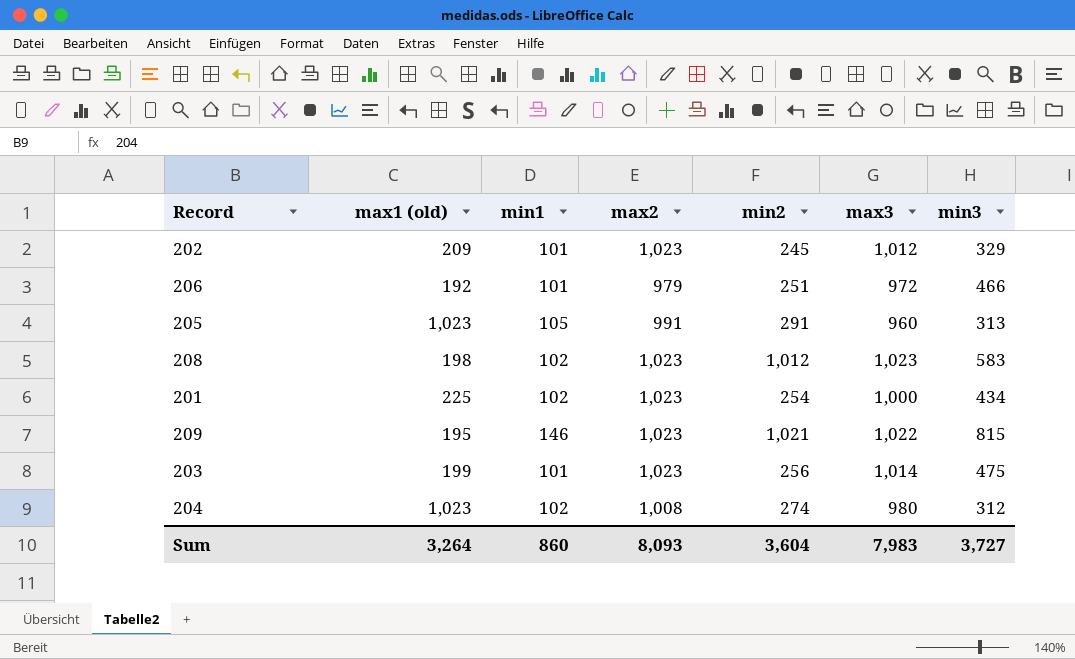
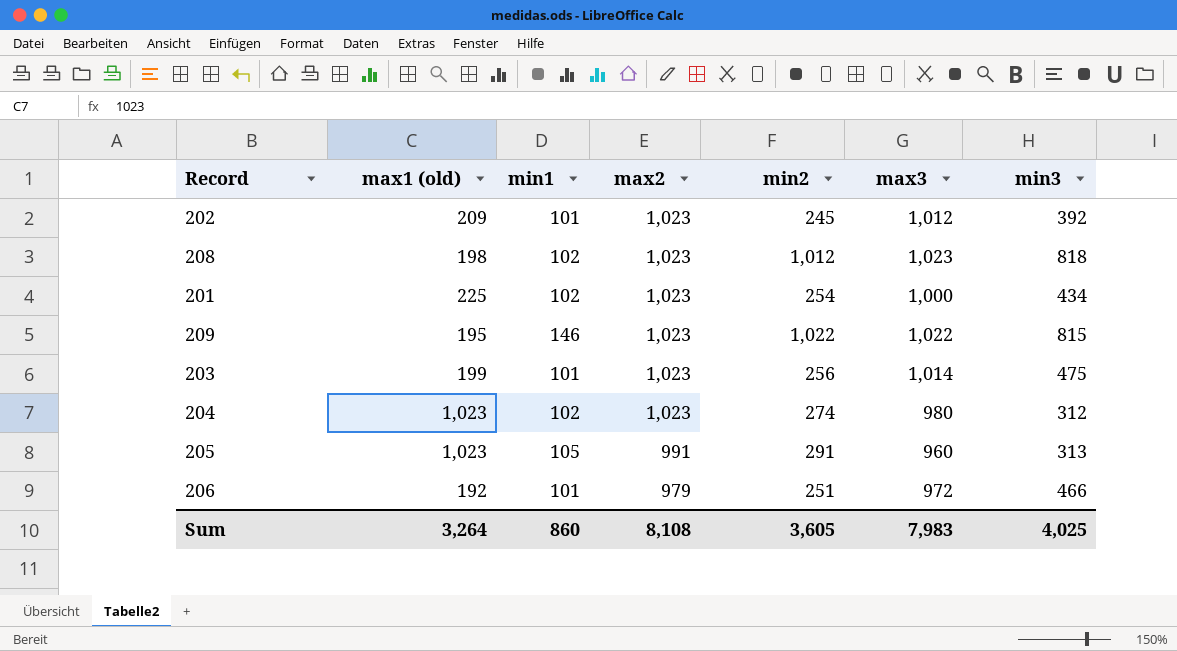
row order: none -> max2 descending
202 | min3: 329 -> 392
208 | min3: 583 -> 818
209 | min2: 1,021 -> 1,022
204 | max2: 1,008 -> 1,023
Sum | max2: 8,093 -> 8,108
Sum | min2: 3,604 -> 3,605
Sum | min3: 3,727 -> 4,025

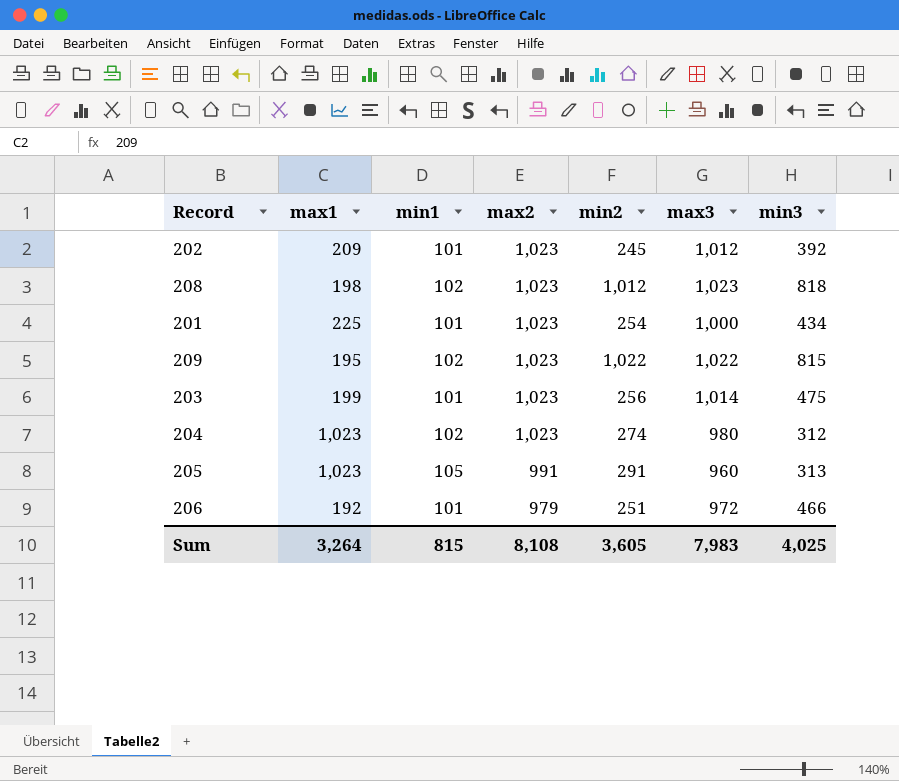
column name: max1 (old) -> max1
201 | min1: 102 -> 101
209 | min1: 146 -> 102
Sum | min1: 860 -> 815

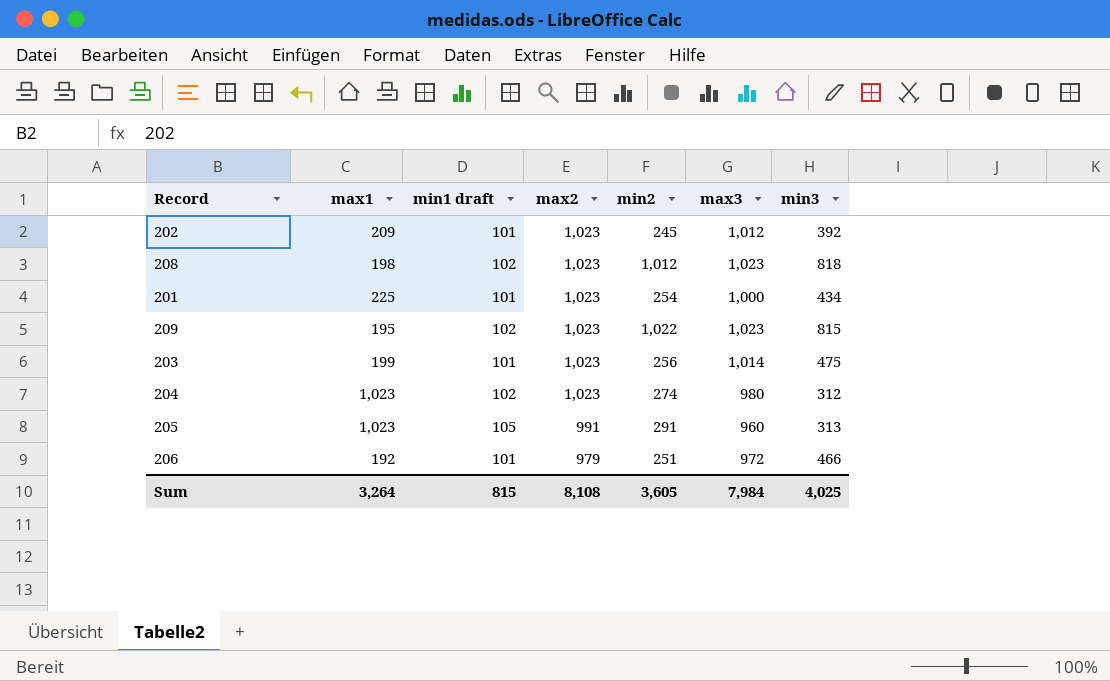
column name: min1 -> min1 draft
209 | max3: 1,022 -> 1,023
Sum | max3: 7,983 -> 7,984

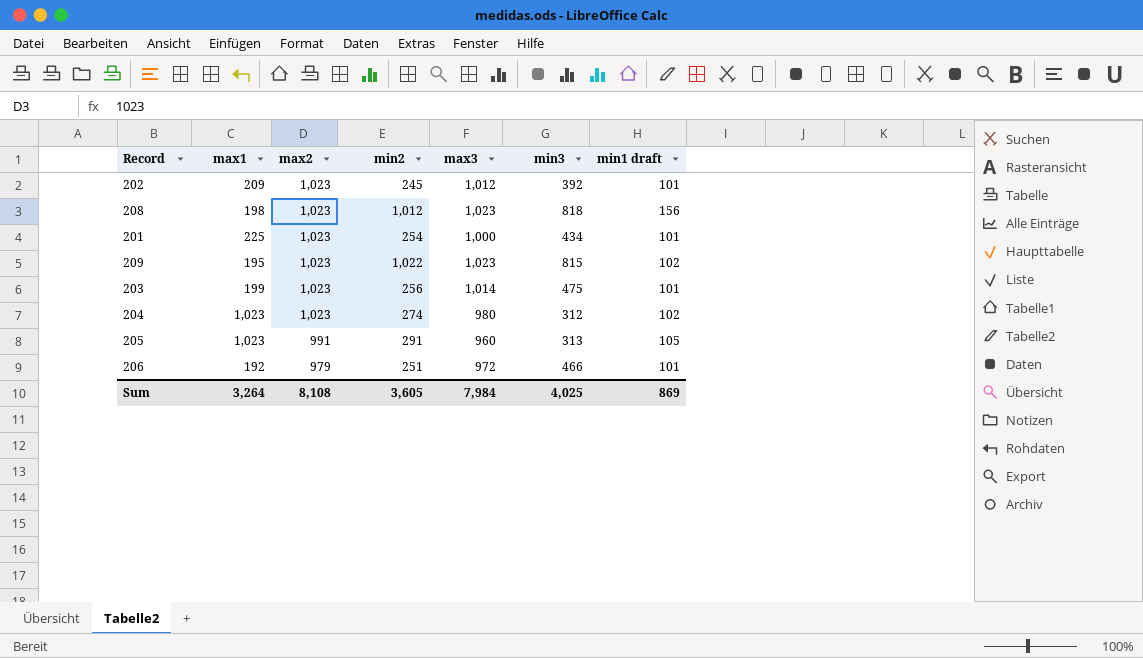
column min1 draft | position: 3 -> 7
208 | min1 draft: 102 -> 156
Sum | min1 draft: 815 -> 869

